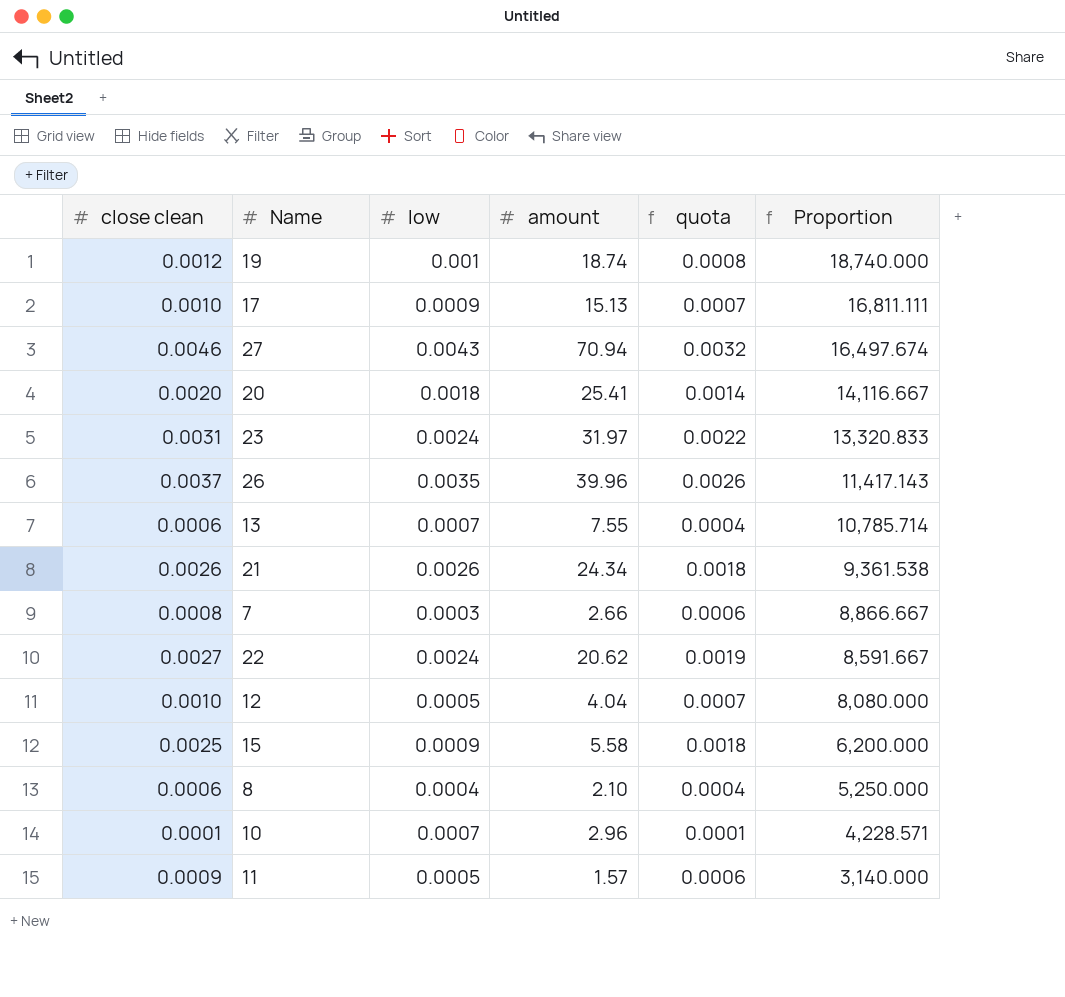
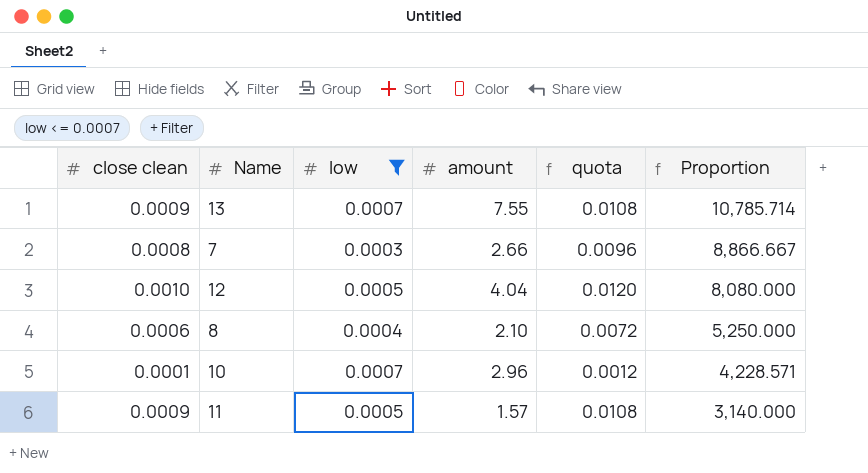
filter: none -> low <= 0.0007
column quota | formula: [close clean] * 0.7 -> [close clean] * 12
13 | close clean: 0.0006 -> 0.0009

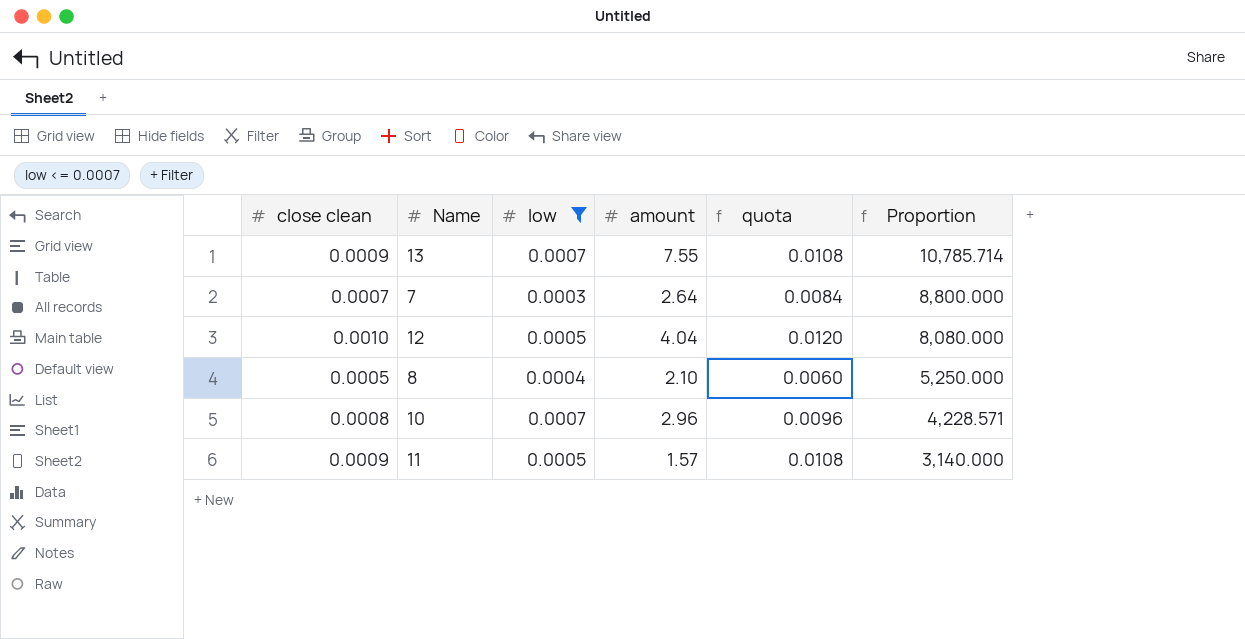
7 | close clean: 0.0008 -> 0.0007
7 | amount: 2.66 -> 2.64
7 | quota: 0.0096 -> 0.0084
7 | Proportion: 8,866.667 -> 8,800.000
8 | close clean: 0.0006 -> 0.0005
8 | quota: 0.0072 -> 0.0060
10 | close clean: 0.0001 -> 0.0008
10 | quota: 0.0012 -> 0.0096

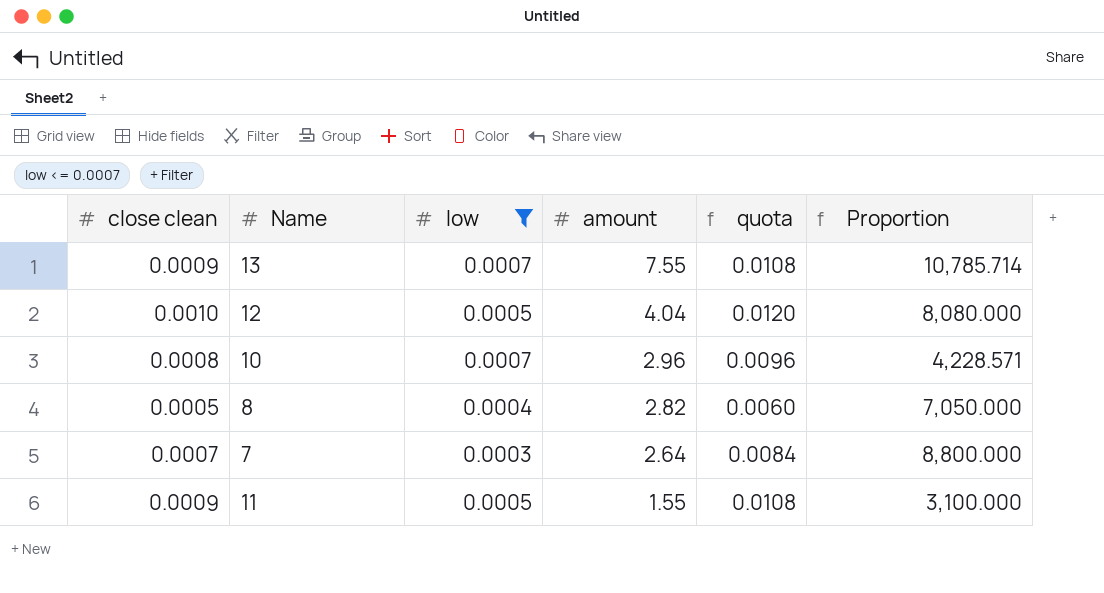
row order: Proportion descending -> amount descending
8 | amount: 2.10 -> 2.82
8 | Proportion: 5,250.000 -> 7,050.000
11 | amount: 1.57 -> 1.55
11 | Proportion: 3,140.000 -> 3,100.000

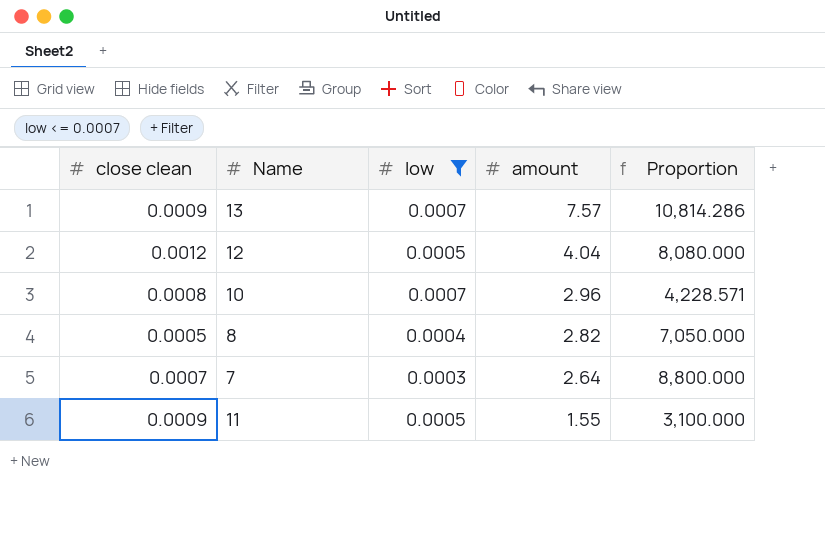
column quota | formula: [close clean] * 12 -> none
13 | amount: 7.55 -> 7.57
13 | Proportion: 10,785.714 -> 10,814.286
12 | close clean: 0.0010 -> 0.0012

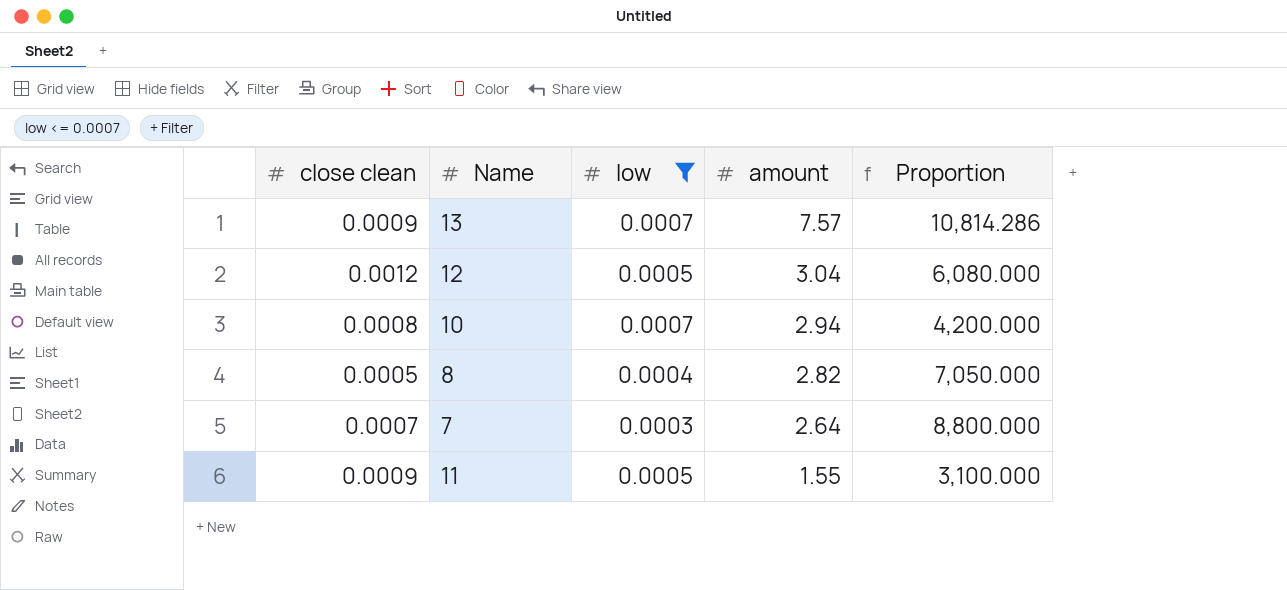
12 | amount: 4.04 -> 3.04
12 | Proportion: 8,080.000 -> 6,080.000
10 | amount: 2.96 -> 2.94
10 | Proportion: 4,228.571 -> 4,200.000

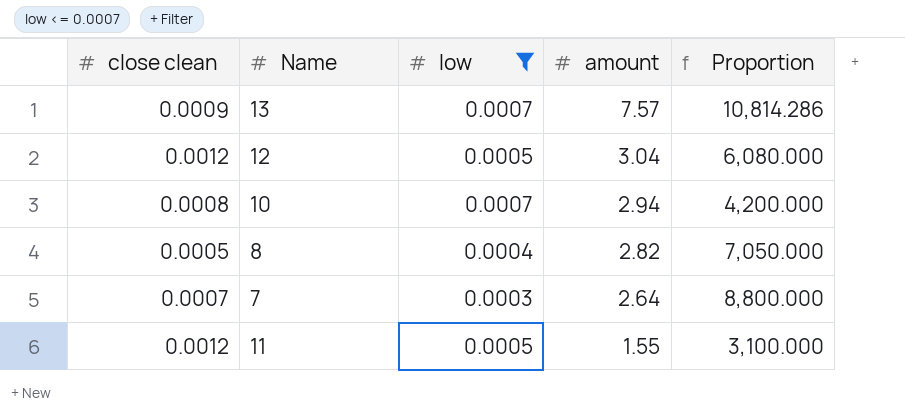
11 | close clean: 0.0009 -> 0.0012

